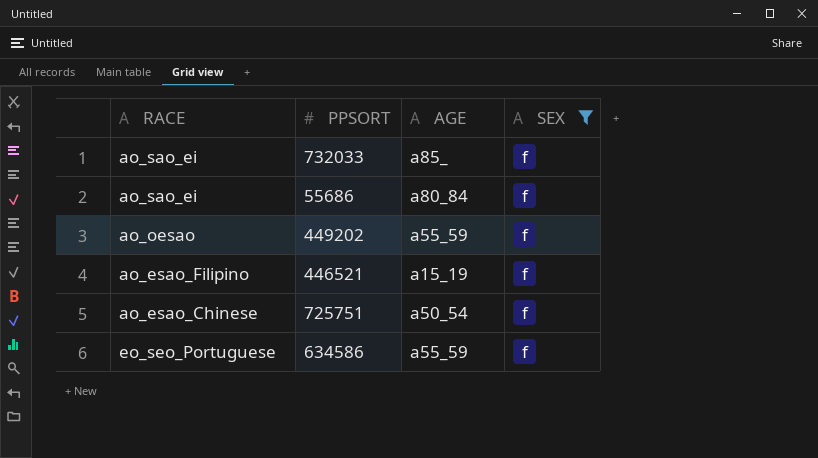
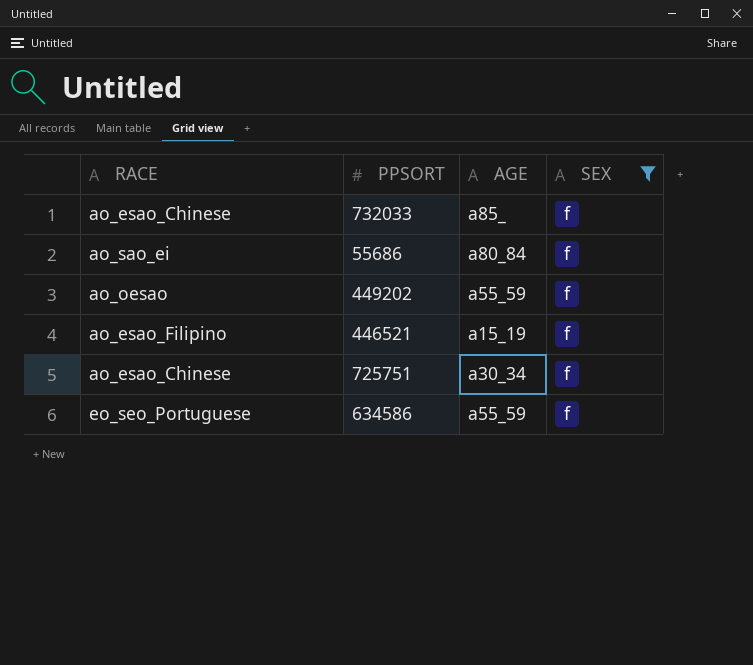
732033 | RACE: ao_sao_ei -> ao_esao_Chinese
725751 | AGE: a50_54 -> a30_34

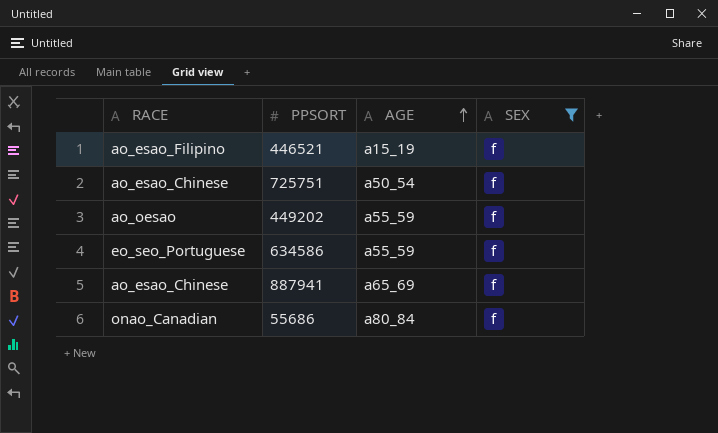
row order: none -> AGE ascending
row 732033: ao_esao_Chinese | a85_ | f -> none
725751 | AGE: a30_34 -> a50_54
row 887941: none -> ao_esao_Chinese | a65_69 | f
55686 | RACE: ao_sao_ei -> onao_Canadian

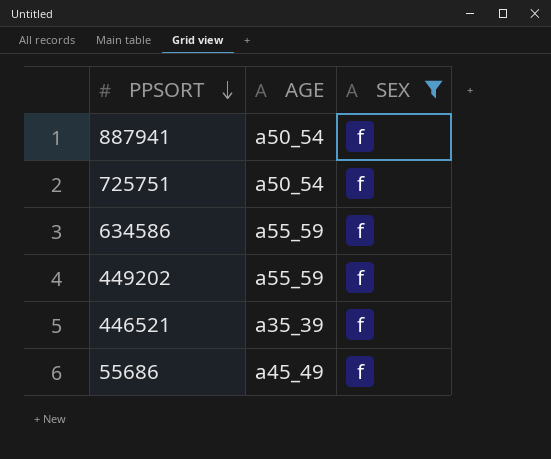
row order: AGE ascending -> PPSORT descending
column RACE | position: 1 -> none
887941 | AGE: a65_69 -> a50_54
446521 | AGE: a15_19 -> a35_39
55686 | AGE: a80_84 -> a45_49

